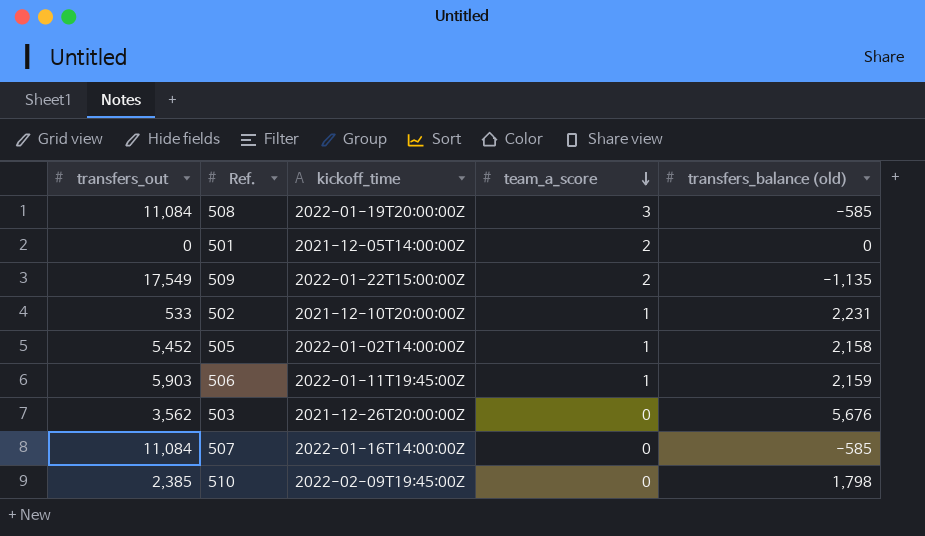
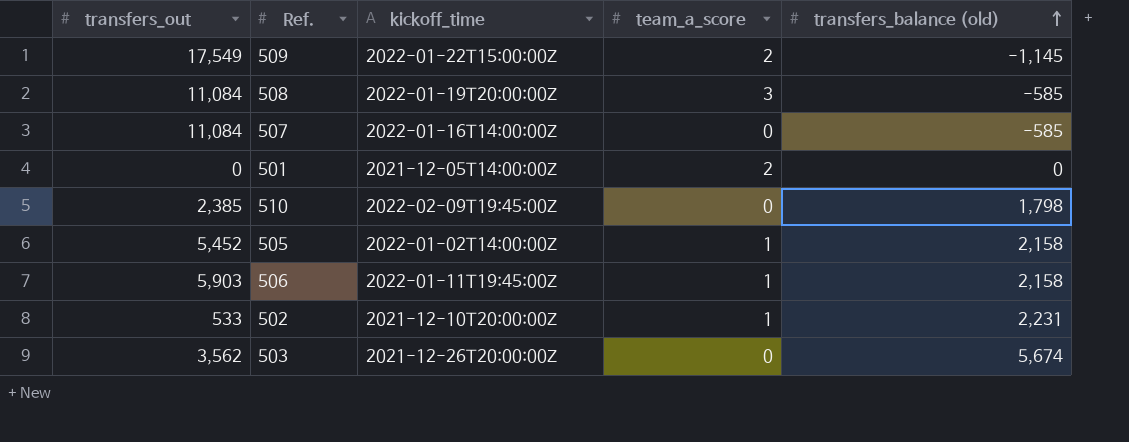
row order: team_a_score descending -> transfers_balance (old) ascending
509 | transfers_balance (old): -1,135 -> -1,145
506 | transfers_balance (old): 2,159 -> 2,158
503 | transfers_balance (old): 5,676 -> 5,674

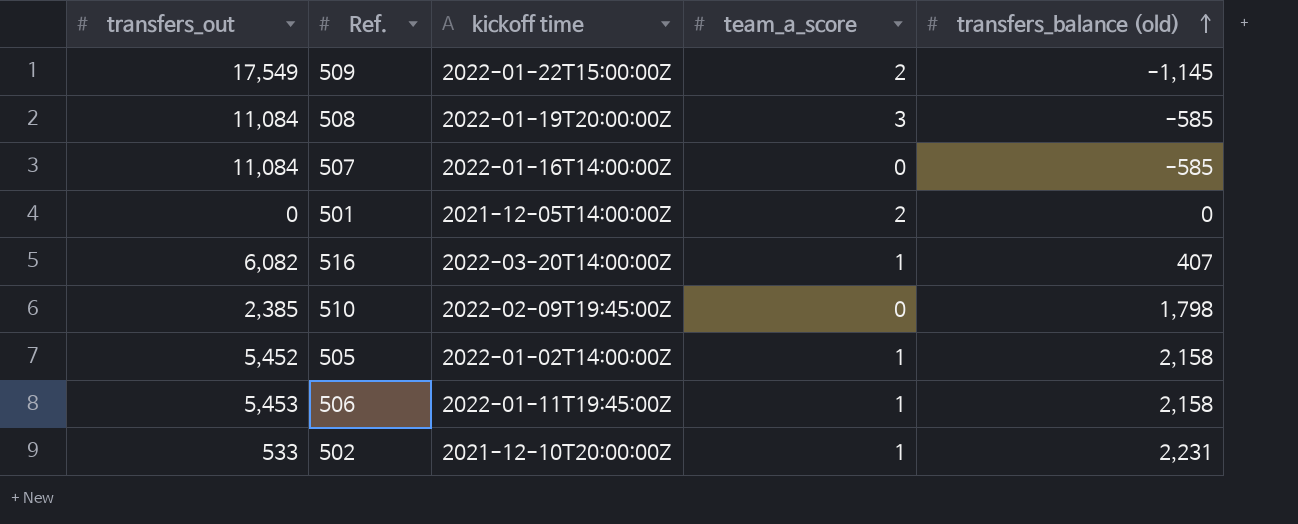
column name: kickoff_time -> kickoff time
row 503: 3,562 | 2021-12-26T20:00:00Z | 0 | 5,674 -> none
row 516: none -> 6,082 | 2022-03-20T14:00:00Z | 1 | 407
506 | transfers_out: 5,903 -> 5,453

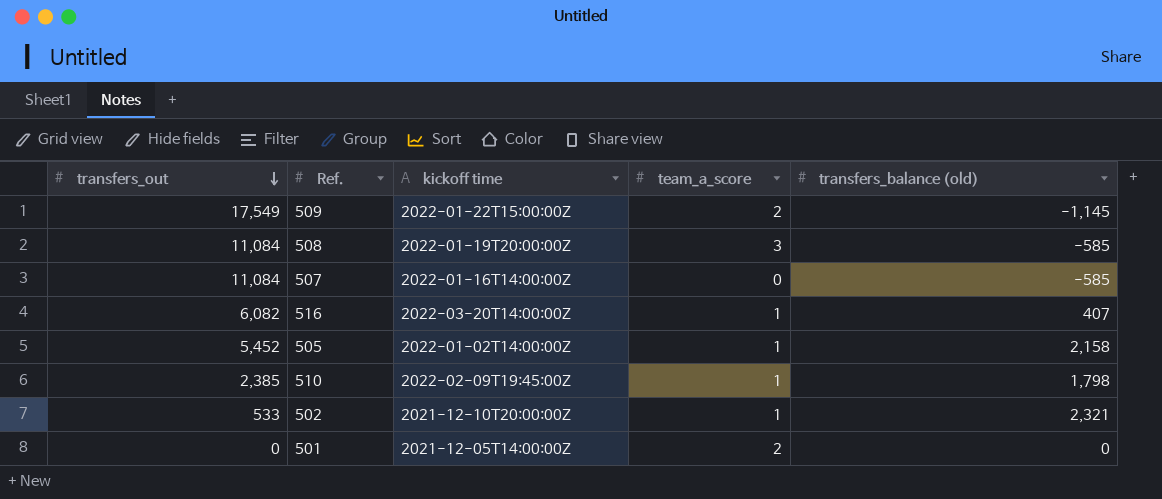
row order: transfers_balance (old) ascending -> transfers_out descending
row 506: 5,453 | 2022-01-11T19:45:00Z | 1 | 2,158 -> none
510 | team_a_score: 0 -> 1
502 | transfers_balance (old): 2,231 -> 2,321

